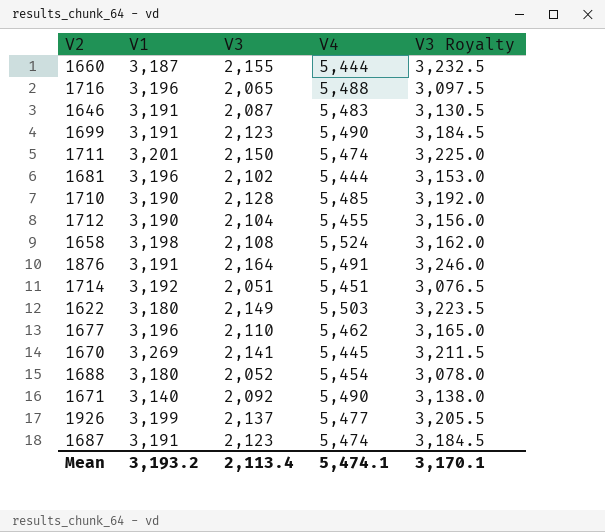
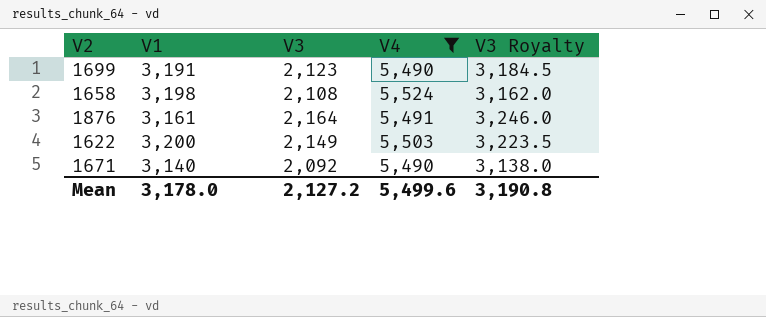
filter: none -> V4 >= 5,490
1876 | V1: 3,191 -> 3,161
1622 | V1: 3,180 -> 3,200
Mean | V1: 3,193.2 -> 3,178.0
Mean | V3: 2,113.4 -> 2,127.2
Mean | V4: 5,474.1 -> 5,499.6
Mean | V3 Royalty: 3,170.1 -> 3,190.8

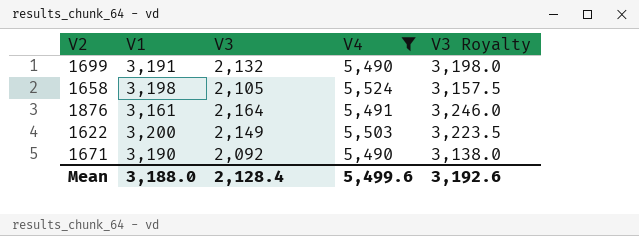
1699 | V3: 2,123 -> 2,132
1699 | V3 Royalty: 3,184.5 -> 3,198.0
1658 | V3: 2,108 -> 2,105
1658 | V3 Royalty: 3,162.0 -> 3,157.5
1671 | V1: 3,140 -> 3,190
Mean | V1: 3,178.0 -> 3,188.0
Mean | V3: 2,127.2 -> 2,128.4
Mean | V3 Royalty: 3,190.8 -> 3,192.6

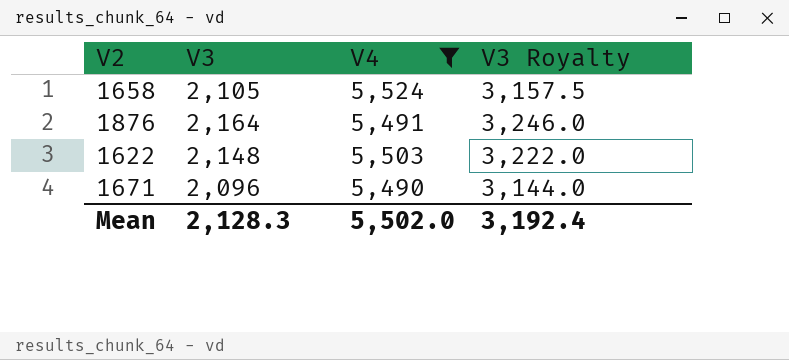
column V1 | position: 2 -> none
row 1699: 3,191 | 2,132 | 5,490 | 3,198.0 -> none
1622 | V3: 2,149 -> 2,148
1622 | V3 Royalty: 3,223.5 -> 3,222.0
1671 | V3: 2,092 -> 2,096
1671 | V3 Royalty: 3,138.0 -> 3,144.0
Mean | V3: 2,128.4 -> 2,128.3
Mean | V4: 5,499.6 -> 5,502.0
Mean | V3 Royalty: 3,192.6 -> 3,192.4

